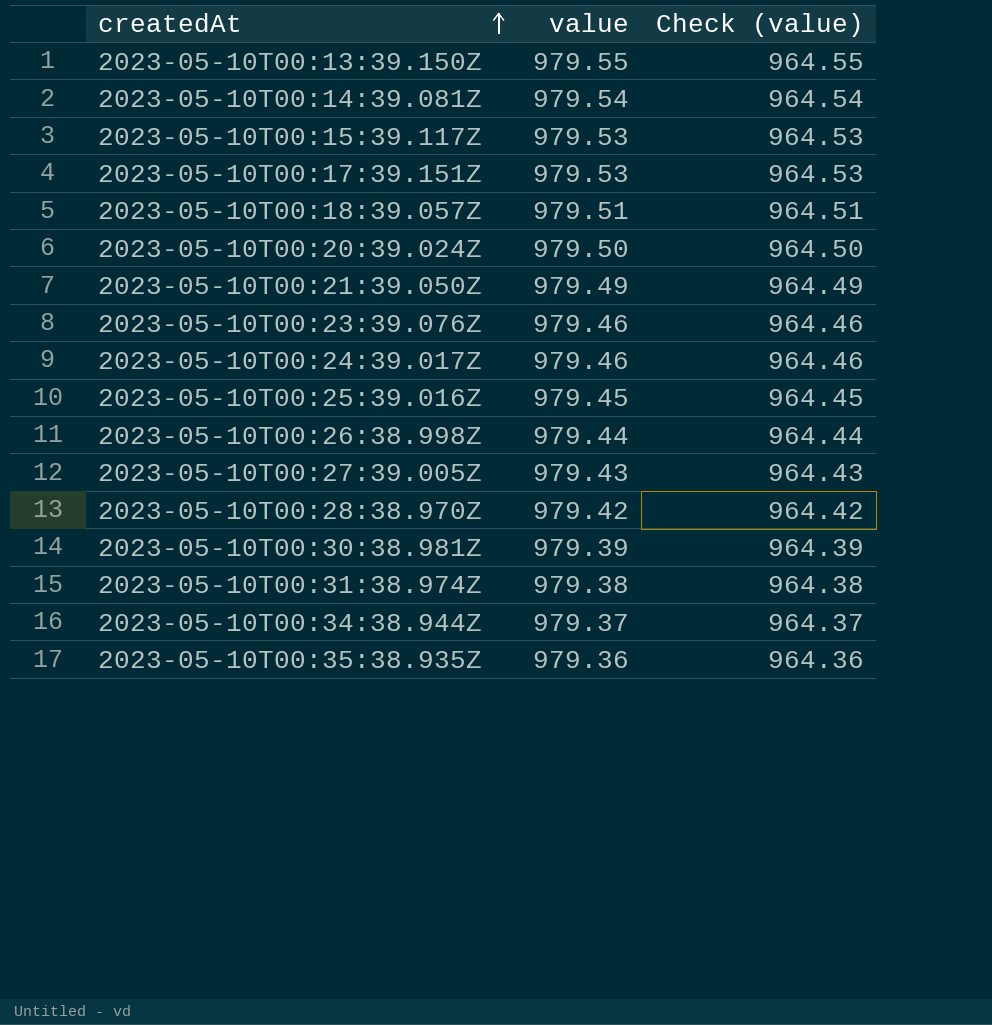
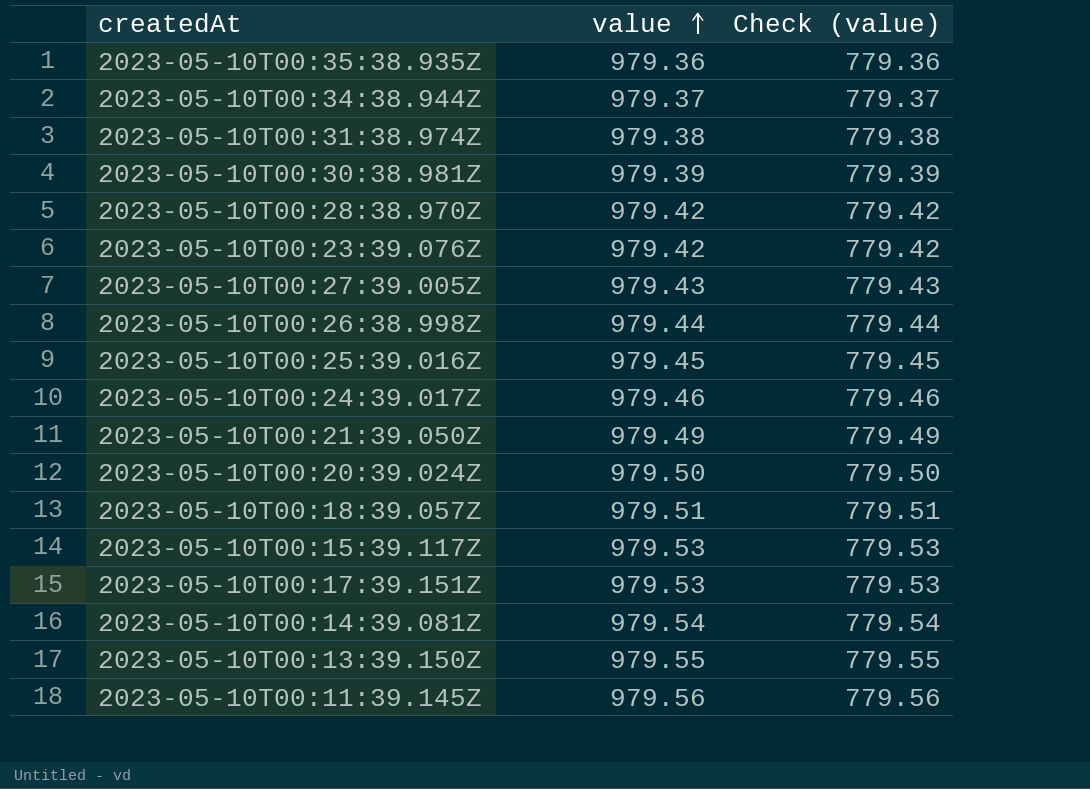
row order: createdAt ascending -> value ascending
column Check (value) | formula: [value] - 15 -> [value] - 200
2023-05-10T00:23:39.076Z | value: 979.46 -> 979.42
row 2023-05-10T00:11:39.145Z: none -> 979.56 | 779.56

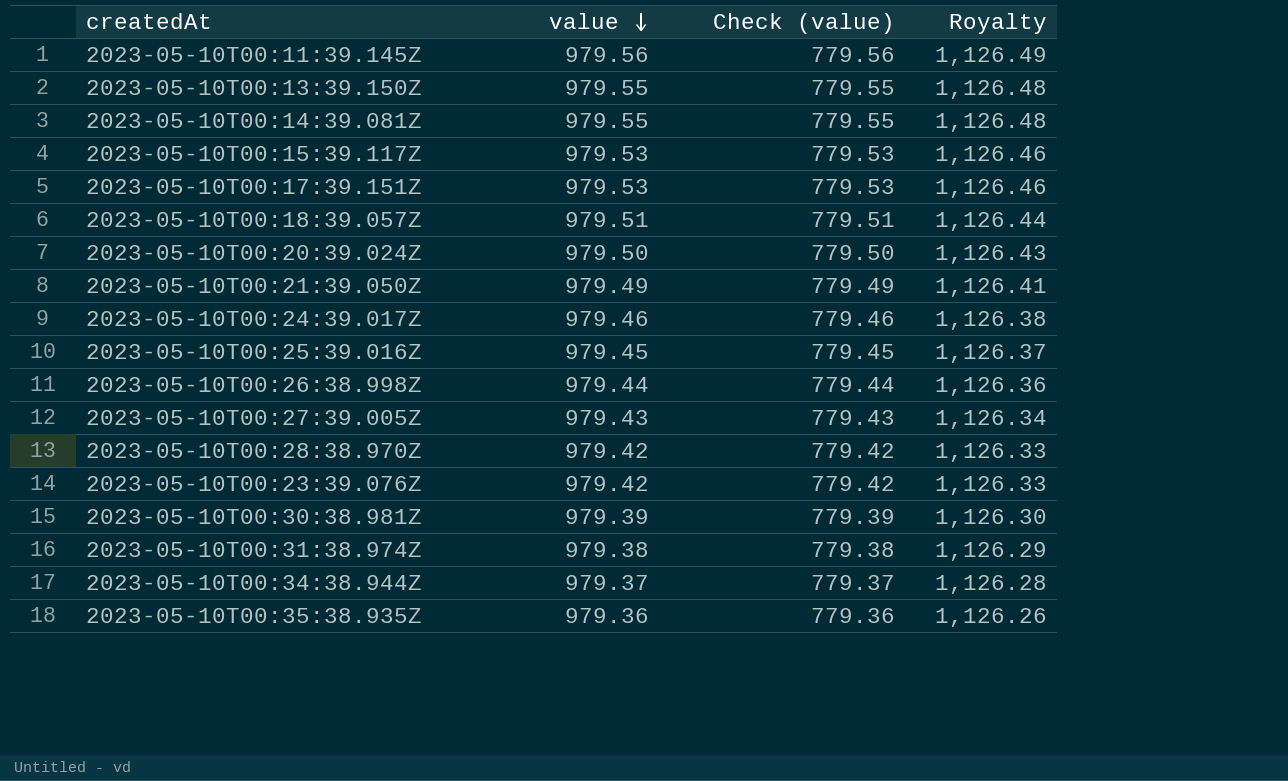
row order: value ascending -> value descending
column Royalty | formula: none -> [value] * 1.15
2023-05-10T00:14:39.081Z | value: 979.54 -> 979.55
2023-05-10T00:14:39.081Z | Check (value): 779.54 -> 779.55

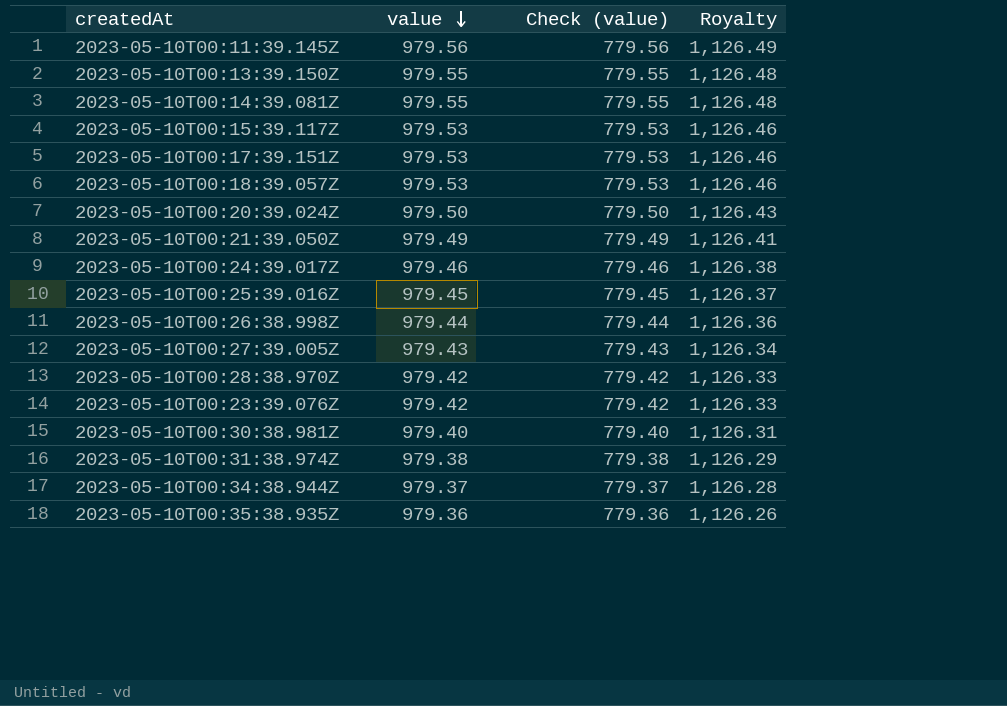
2023-05-10T00:18:39.057Z | value: 979.51 -> 979.53
2023-05-10T00:18:39.057Z | Check (value): 779.51 -> 779.53
2023-05-10T00:18:39.057Z | Royalty: 1,126.44 -> 1,126.46
2023-05-10T00:30:38.981Z | value: 979.39 -> 979.40
2023-05-10T00:30:38.981Z | Check (value): 779.39 -> 779.40
2023-05-10T00:30:38.981Z | Royalty: 1,126.30 -> 1,126.31

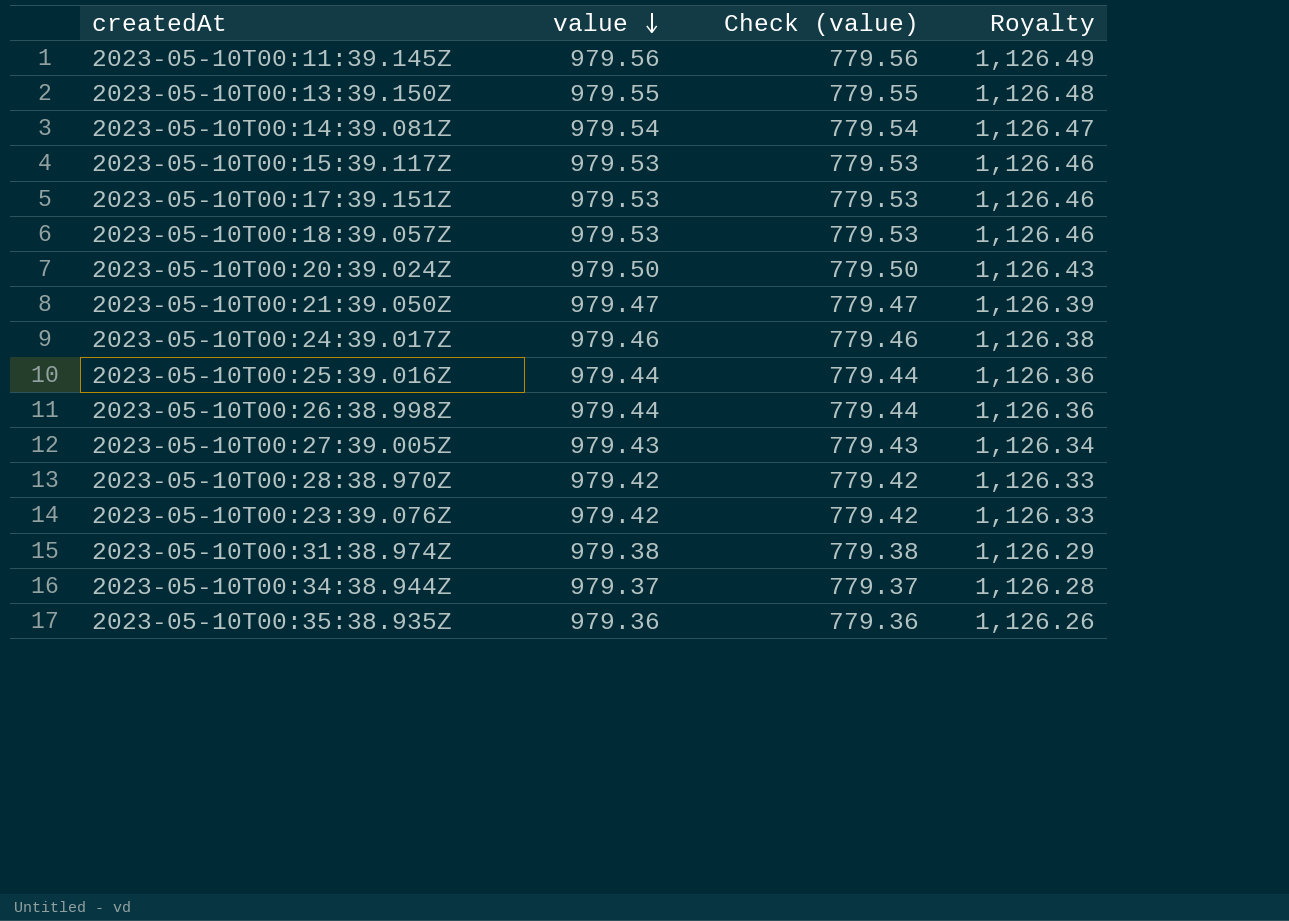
row 2023-05-10T00:30:38.981Z: 979.40 | 779.40 | 1,126.31 -> none
2023-05-10T00:14:39.081Z | value: 979.55 -> 979.54
2023-05-10T00:14:39.081Z | Check (value): 779.55 -> 779.54
2023-05-10T00:14:39.081Z | Royalty: 1,126.48 -> 1,126.47
2023-05-10T00:21:39.050Z | value: 979.49 -> 979.47
2023-05-10T00:21:39.050Z | Check (value): 779.49 -> 779.47
2023-05-10T00:21:39.050Z | Royalty: 1,126.41 -> 1,126.39
2023-05-10T00:25:39.016Z | value: 979.45 -> 979.44
2023-05-10T00:25:39.016Z | Check (value): 779.45 -> 779.44
2023-05-10T00:25:39.016Z | Royalty: 1,126.37 -> 1,126.36

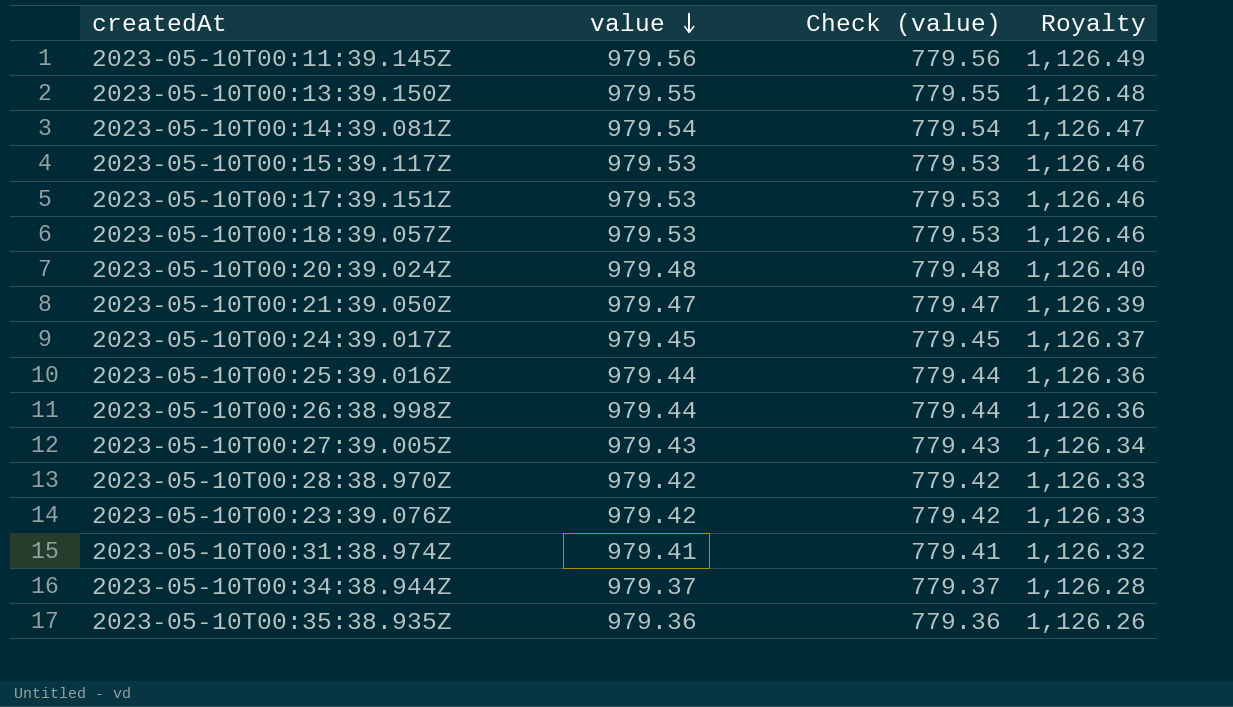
2023-05-10T00:20:39.024Z | value: 979.50 -> 979.48
2023-05-10T00:20:39.024Z | Check (value): 779.50 -> 779.48
2023-05-10T00:20:39.024Z | Royalty: 1,126.43 -> 1,126.40
2023-05-10T00:24:39.017Z | value: 979.46 -> 979.45
2023-05-10T00:24:39.017Z | Check (value): 779.46 -> 779.45
2023-05-10T00:24:39.017Z | Royalty: 1,126.38 -> 1,126.37
2023-05-10T00:31:38.974Z | value: 979.38 -> 979.41
2023-05-10T00:31:38.974Z | Check (value): 779.38 -> 779.41
2023-05-10T00:31:38.974Z | Royalty: 1,126.29 -> 1,126.32

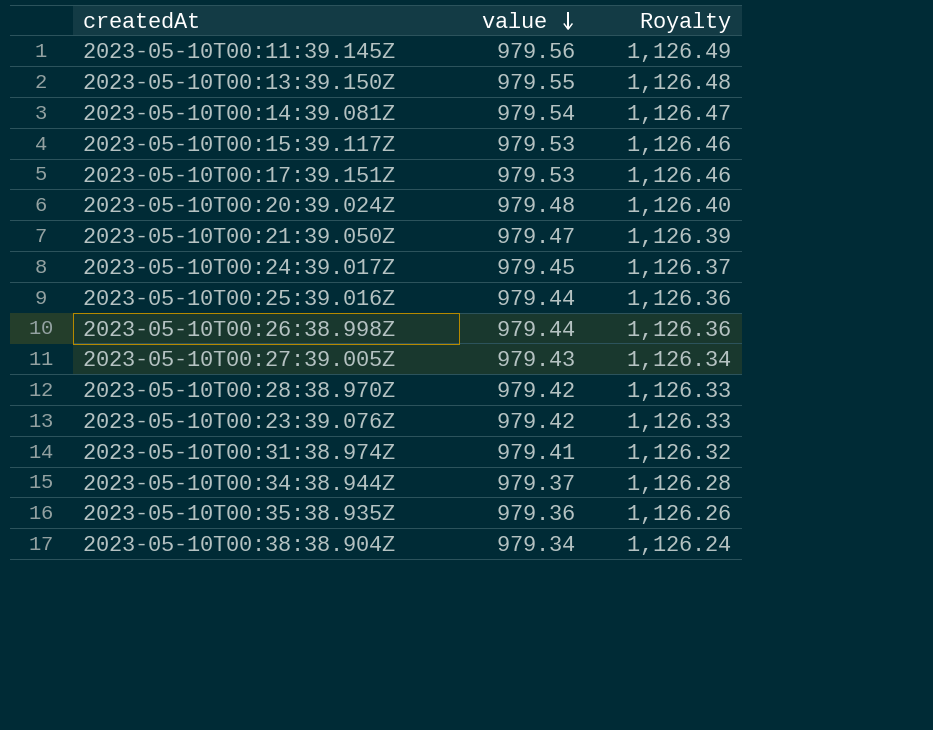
column Check (value) | formula: [value] - 200 -> none
row 2023-05-10T00:18:39.057Z: 979.53 | 779.53 | 1,126.46 -> none
row 2023-05-10T00:38:38.904Z: none -> 979.34 | 1,126.24

